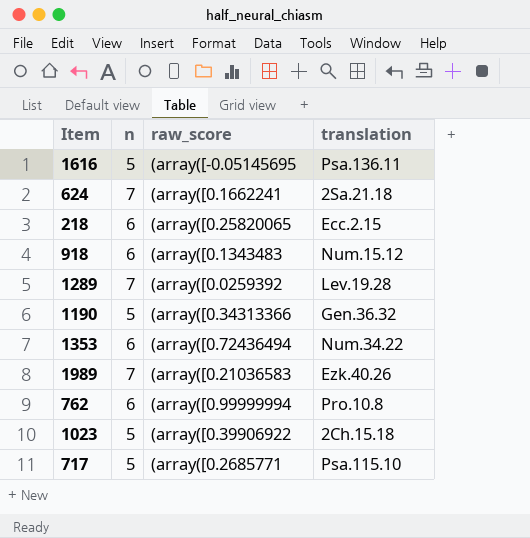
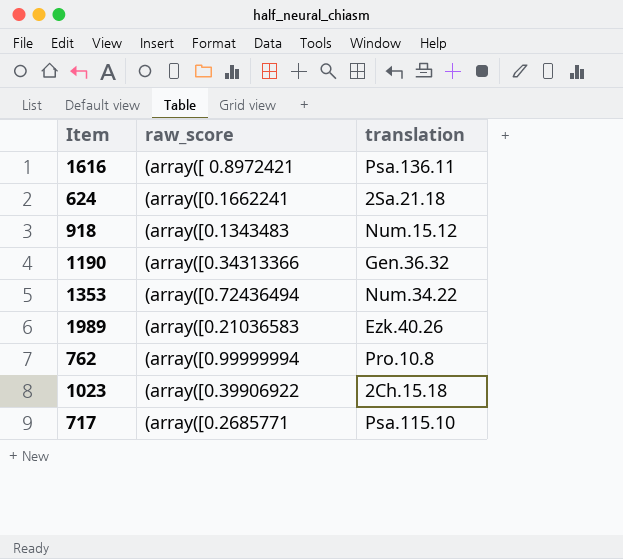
column n | position: 2 -> none
row 218: 6 | (array([0.25820065 | Ecc.2.15 -> none
row 1289: 7 | (array([0.0259392 | Lev.19.28 -> none
1616 | raw_score: (array([-0.05145695 -> (array([ 0.8972421

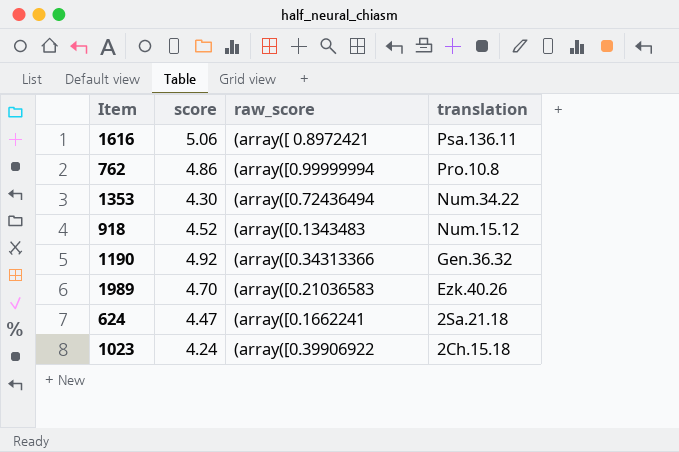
row order: none -> translation descending
column score | position: none -> 2
row 717: (array([0.2685771 | Psa.115.10 -> none

